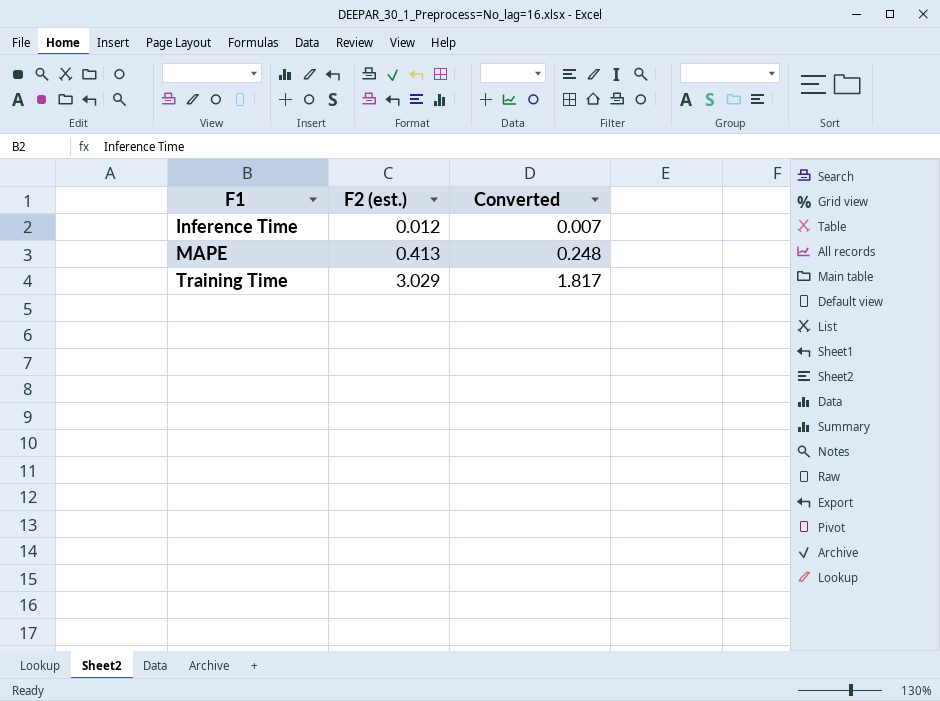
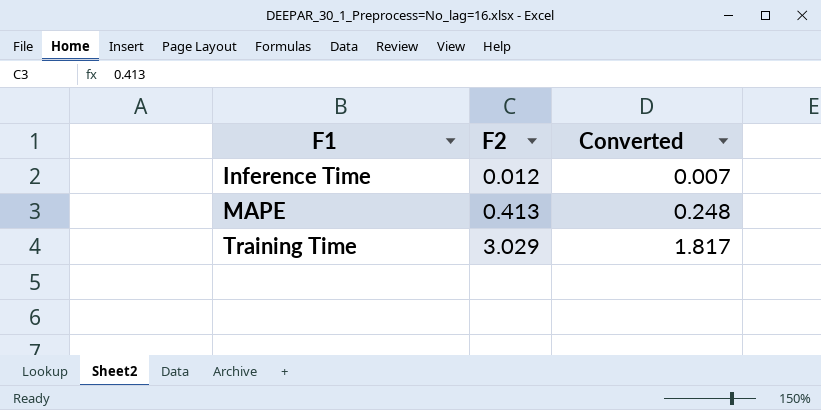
column name: F2 (est.) -> F2

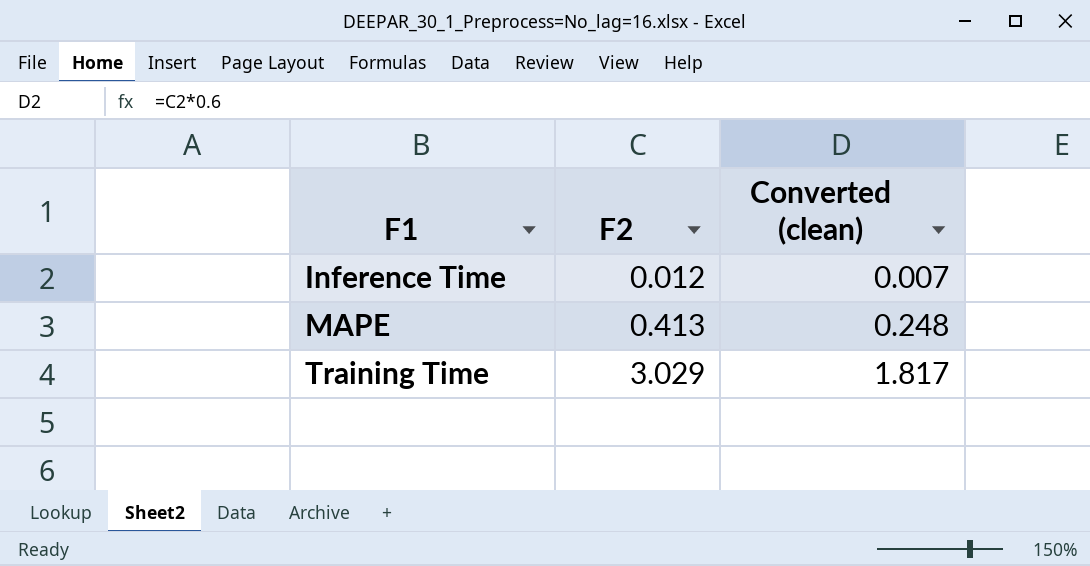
column name: Converted -> Converted (clean)

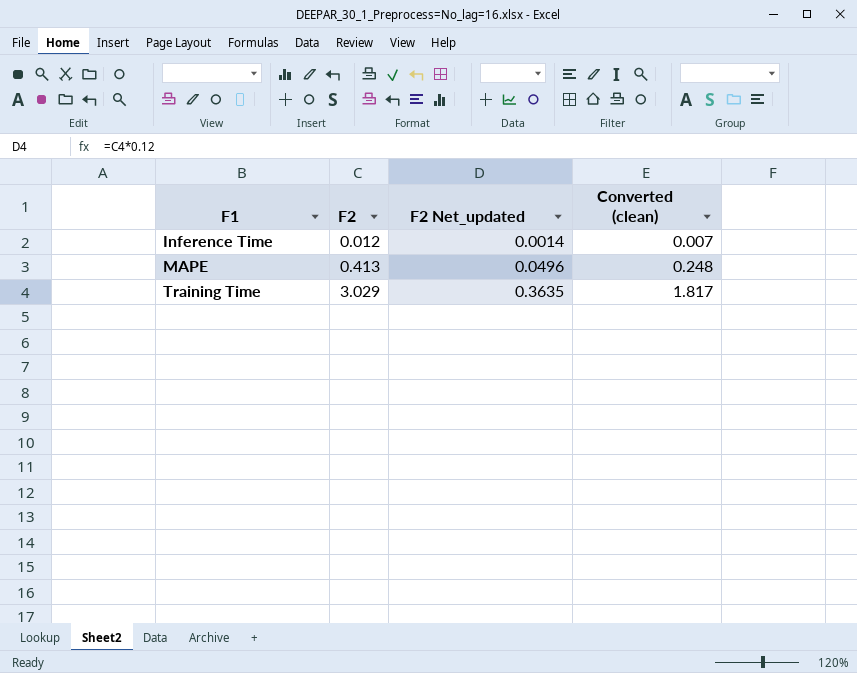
column F2 Net_updated | formula: none -> [F2] * 0.12

